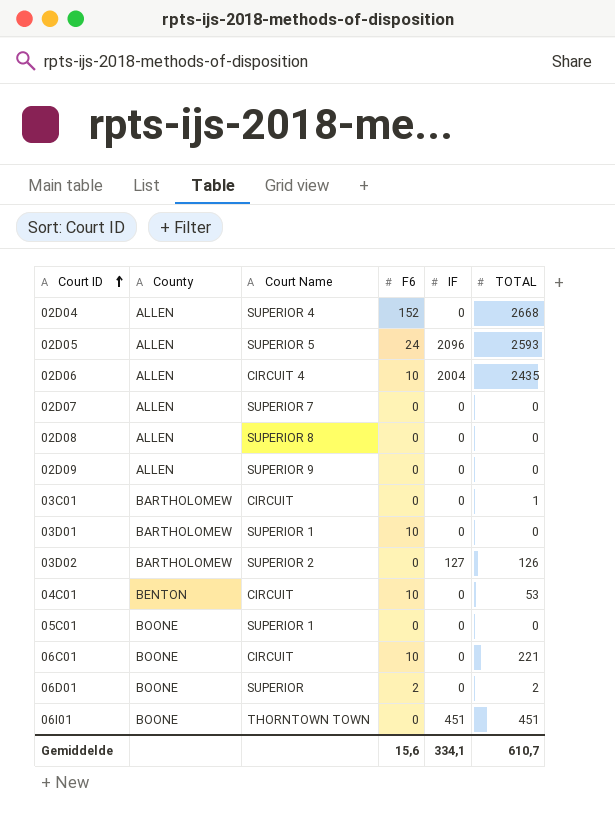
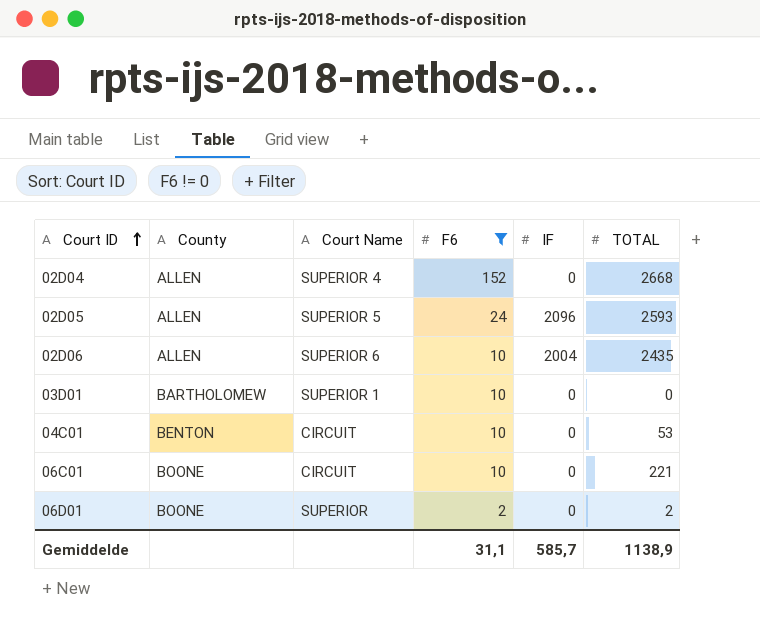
filter: none -> F6 != 0
02D06 | Court Name: CIRCUIT 4 -> SUPERIOR 6
Gemiddelde | F6: 15,6 -> 31,1
Gemiddelde | IF: 334,1 -> 585,7
Gemiddelde | TOTAL: 610,7 -> 1138,9

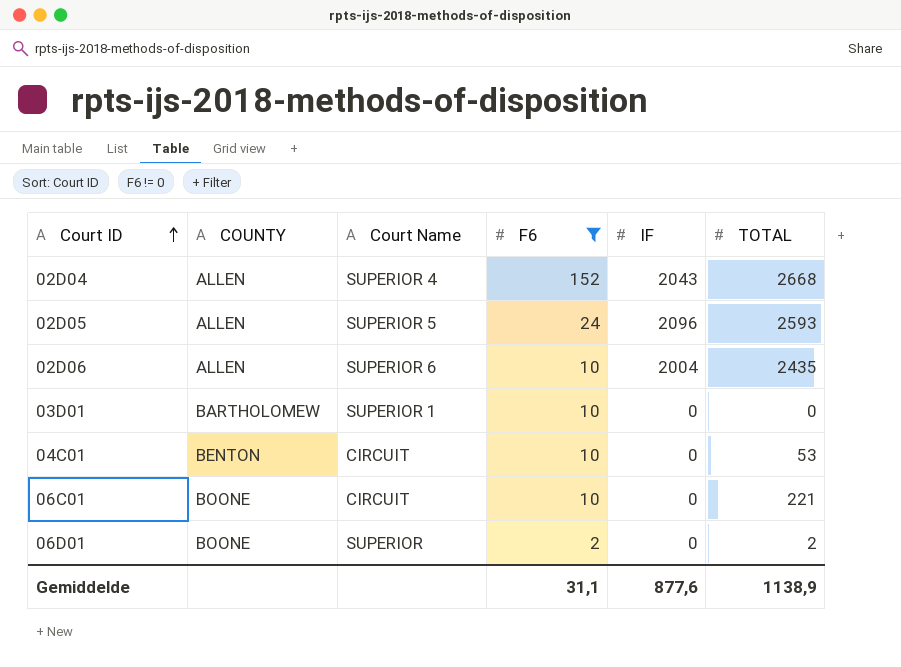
column name: County -> COUNTY
02D04 | IF: 0 -> 2043
Gemiddelde | IF: 585,7 -> 877,6

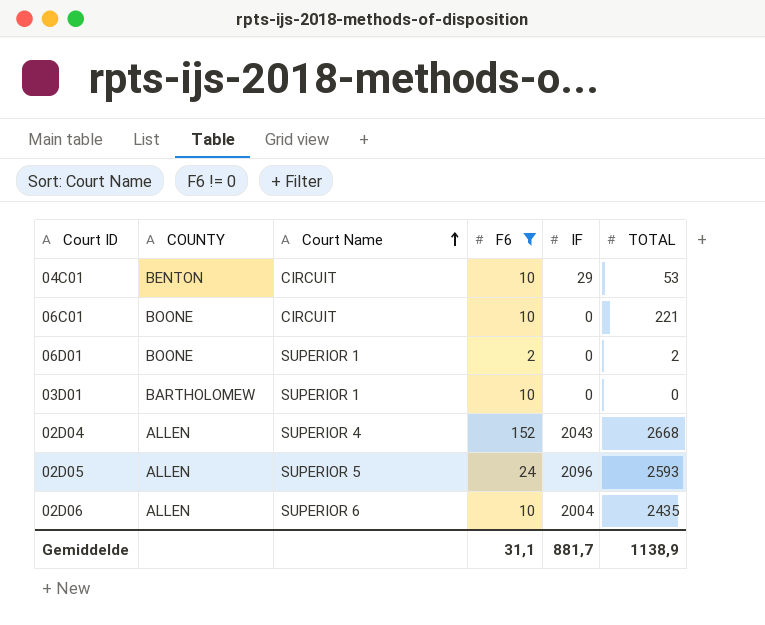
row order: Court ID ascending -> Court Name ascending
04C01 | IF: 0 -> 29
06D01 | Court Name: SUPERIOR -> SUPERIOR 1
Gemiddelde | IF: 877,6 -> 881,7

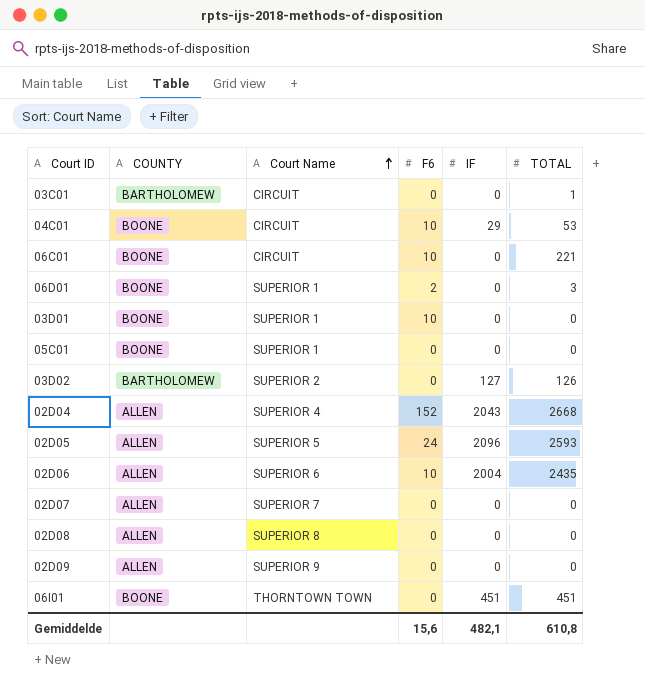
filter: F6 != 0 -> none
04C01 | COUNTY: BENTON -> BOONE
06D01 | TOTAL: 2 -> 3
03D01 | COUNTY: BARTHOLOMEW -> BOONE
Gemiddelde | F6: 31,1 -> 15,6
Gemiddelde | IF: 881,7 -> 482,1
Gemiddelde | TOTAL: 1138,9 -> 610,8

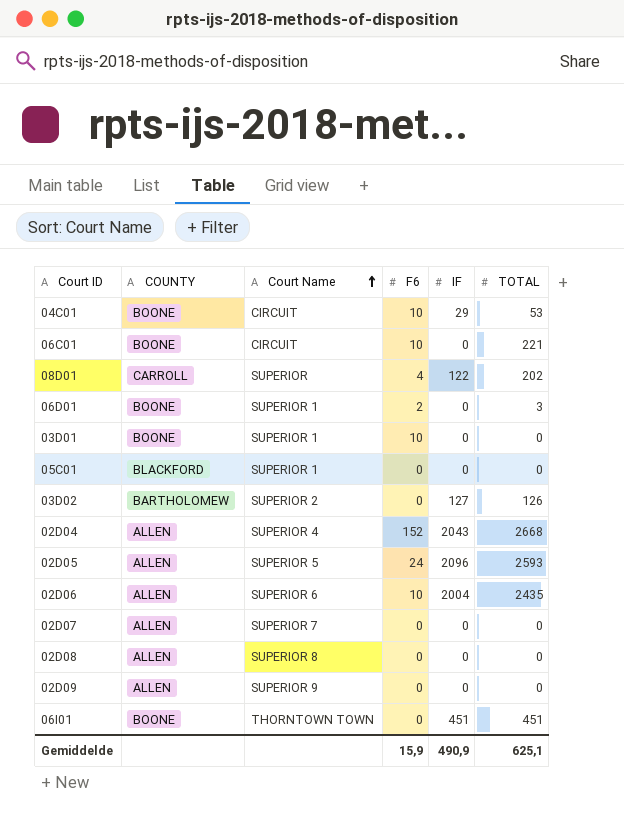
row 03C01: BARTHOLOMEW | CIRCUIT | 0 | 0 | 1 -> none
row 08D01: none -> CARROLL | SUPERIOR | 4 | 122 | 202
05C01 | COUNTY: BOONE -> BLACKFORD
Gemiddelde | F6: 15,6 -> 15,9
Gemiddelde | IF: 482,1 -> 490,9
Gemiddelde | TOTAL: 610,8 -> 625,1

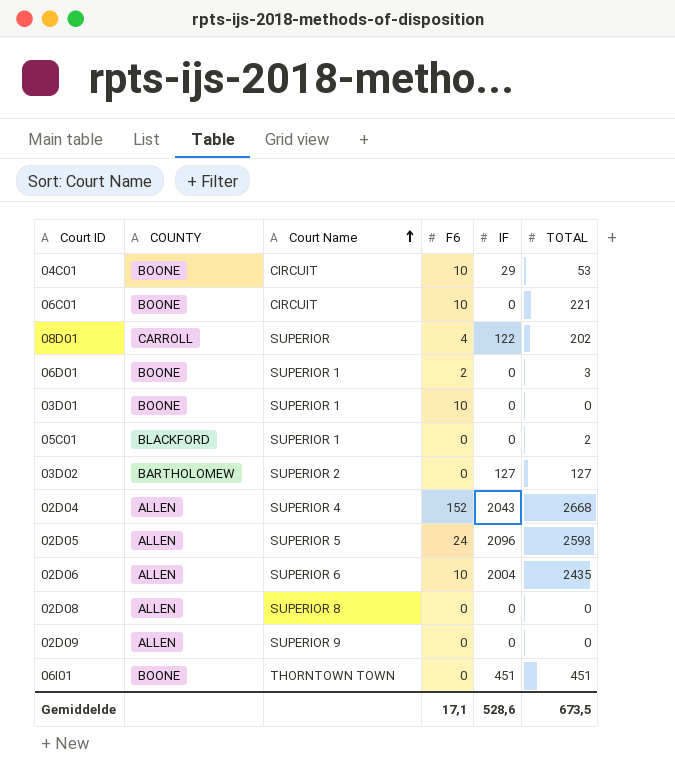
row 02D07: ALLEN | SUPERIOR 7 | 0 | 0 | 0 -> none
05C01 | TOTAL: 0 -> 2
03D02 | TOTAL: 126 -> 127
Gemiddelde | F6: 15,9 -> 17,1
Gemiddelde | IF: 490,9 -> 528,6
Gemiddelde | TOTAL: 625,1 -> 673,5

